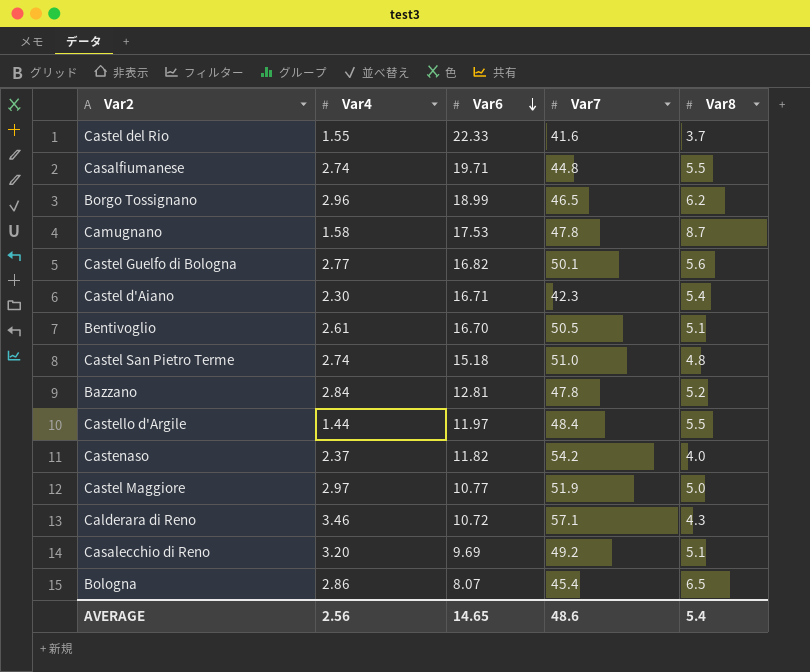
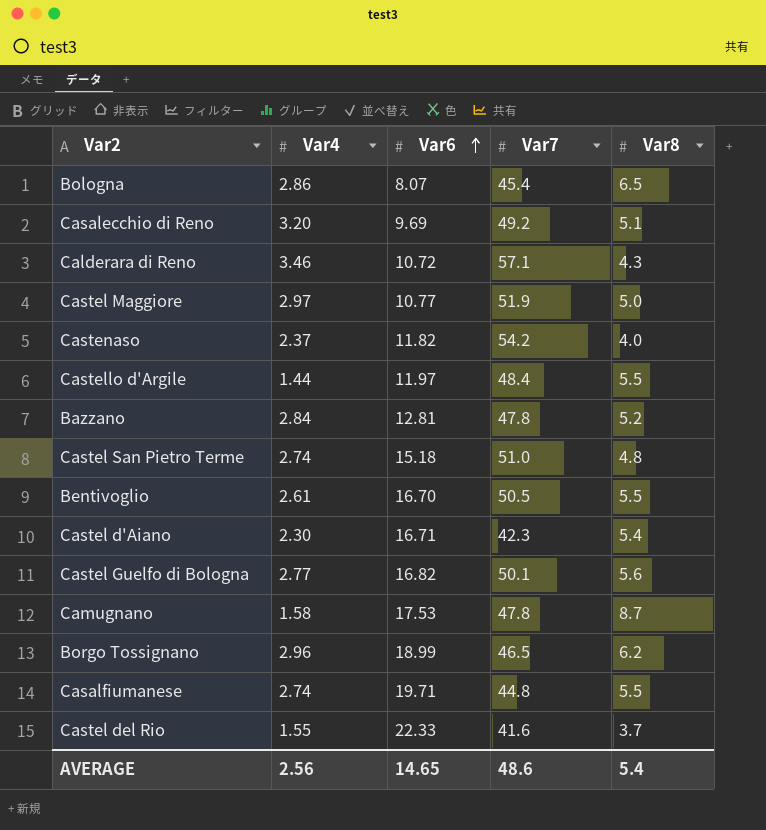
row order: Var6 descending -> Var6 ascending
Bentivoglio | Var8: 5.1 -> 5.5

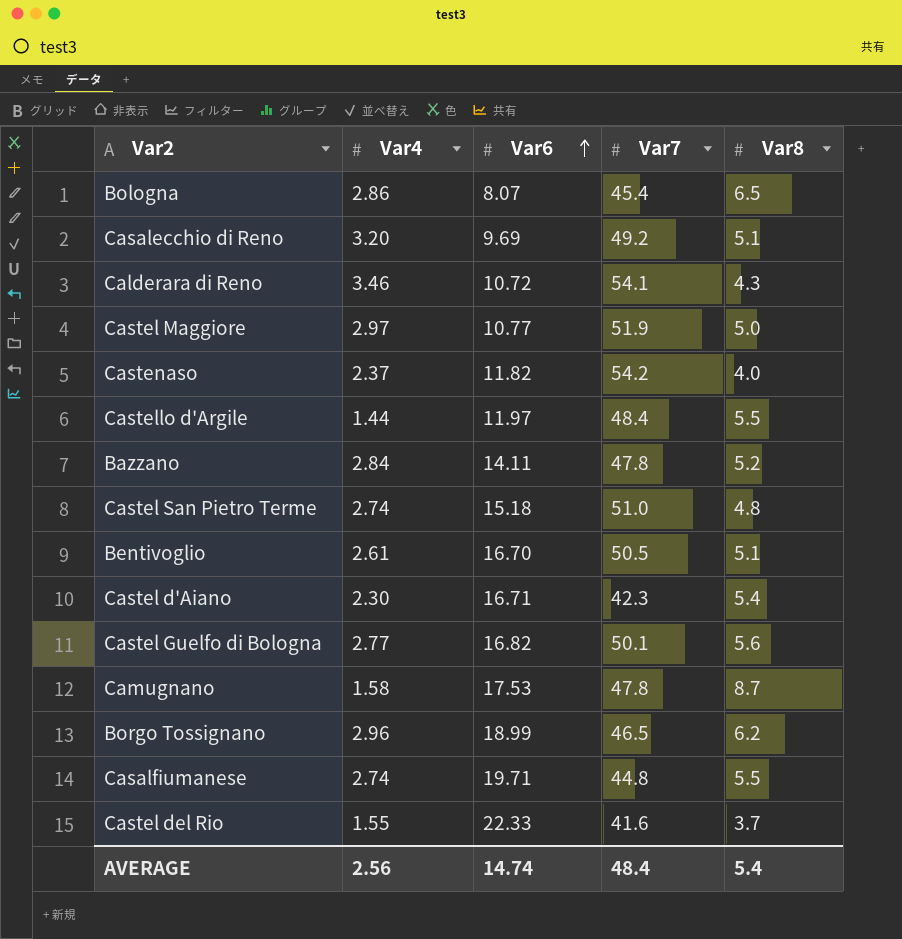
Calderara di Reno | Var7: 57.1 -> 54.1
Bazzano | Var6: 12.81 -> 14.11
Bentivoglio | Var8: 5.5 -> 5.1
AVERAGE | Var6: 14.65 -> 14.74
AVERAGE | Var7: 48.6 -> 48.4

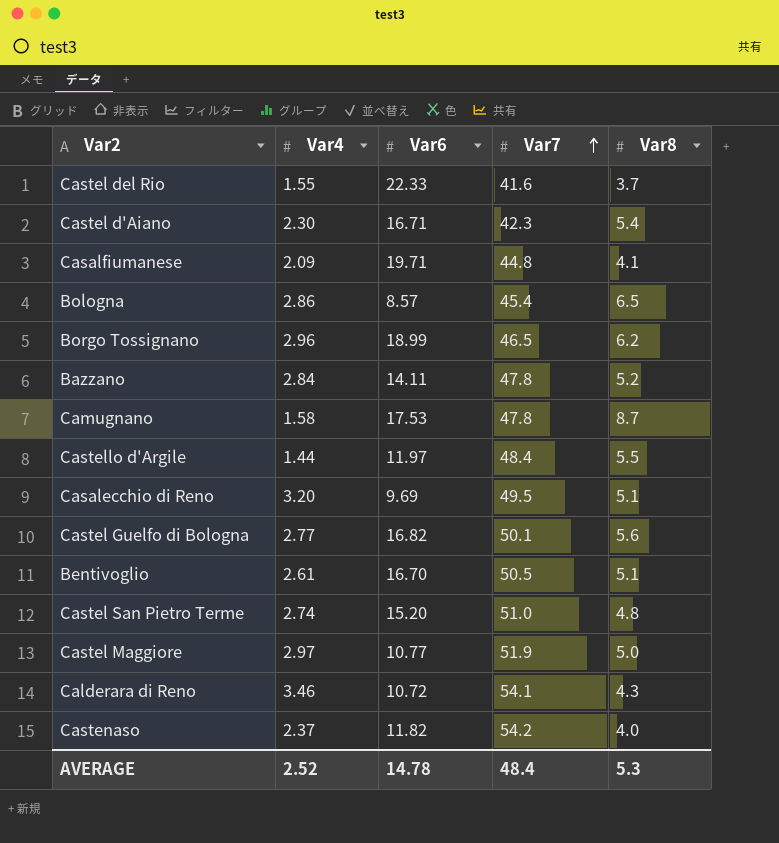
row order: Var6 ascending -> Var7 ascending
Casalfiumanese | Var4: 2.74 -> 2.09
Casalfiumanese | Var8: 5.5 -> 4.1
Bologna | Var6: 8.07 -> 8.57
Casalecchio di Reno | Var7: 49.2 -> 49.5
Castel San Pietro Terme | Var6: 15.18 -> 15.20
AVERAGE | Var4: 2.56 -> 2.52
AVERAGE | Var6: 14.74 -> 14.78
AVERAGE | Var8: 5.4 -> 5.3

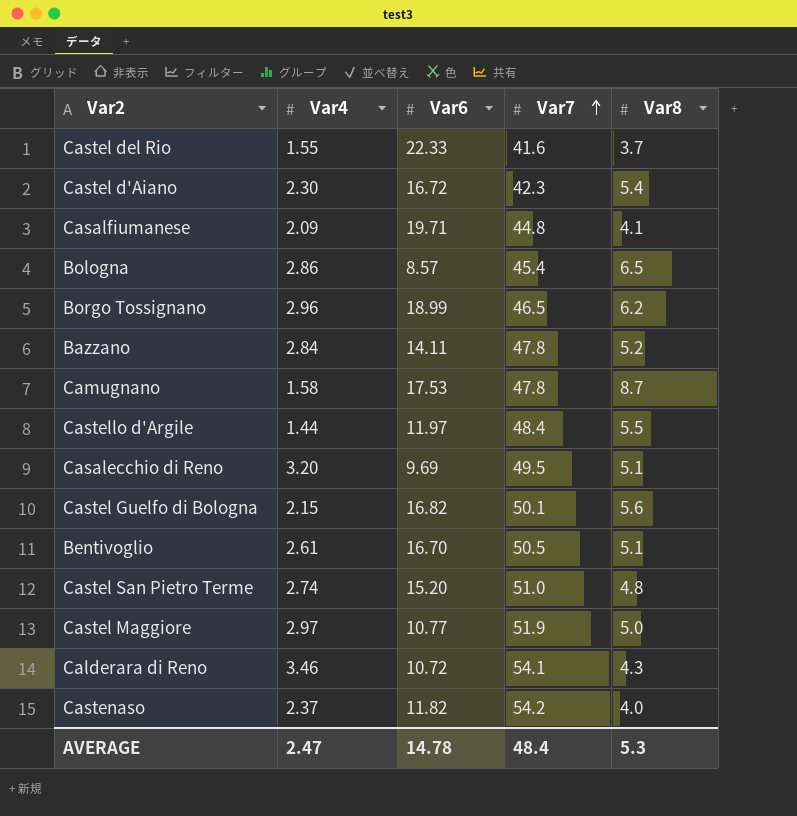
Castel d'Aiano | Var6: 16.71 -> 16.72
Castel Guelfo di Bologna | Var4: 2.77 -> 2.15
AVERAGE | Var4: 2.52 -> 2.47

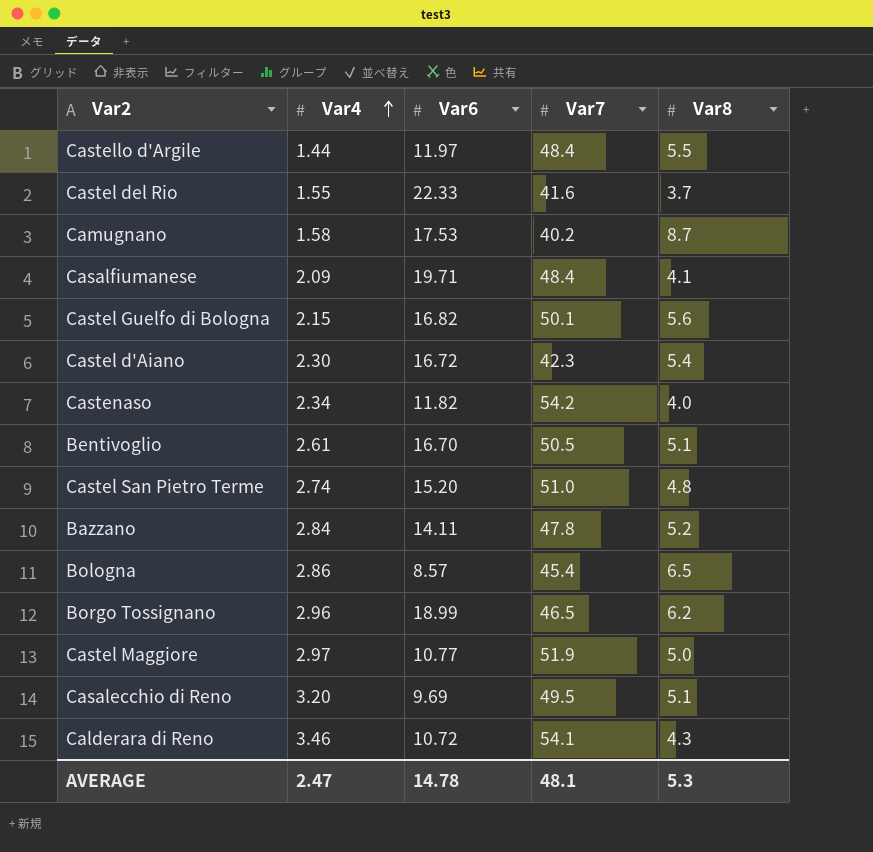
row order: Var7 ascending -> Var4 ascending
Camugnano | Var7: 47.8 -> 40.2
Casalfiumanese | Var7: 44.8 -> 48.4
Castenaso | Var4: 2.37 -> 2.34
AVERAGE | Var7: 48.4 -> 48.1

